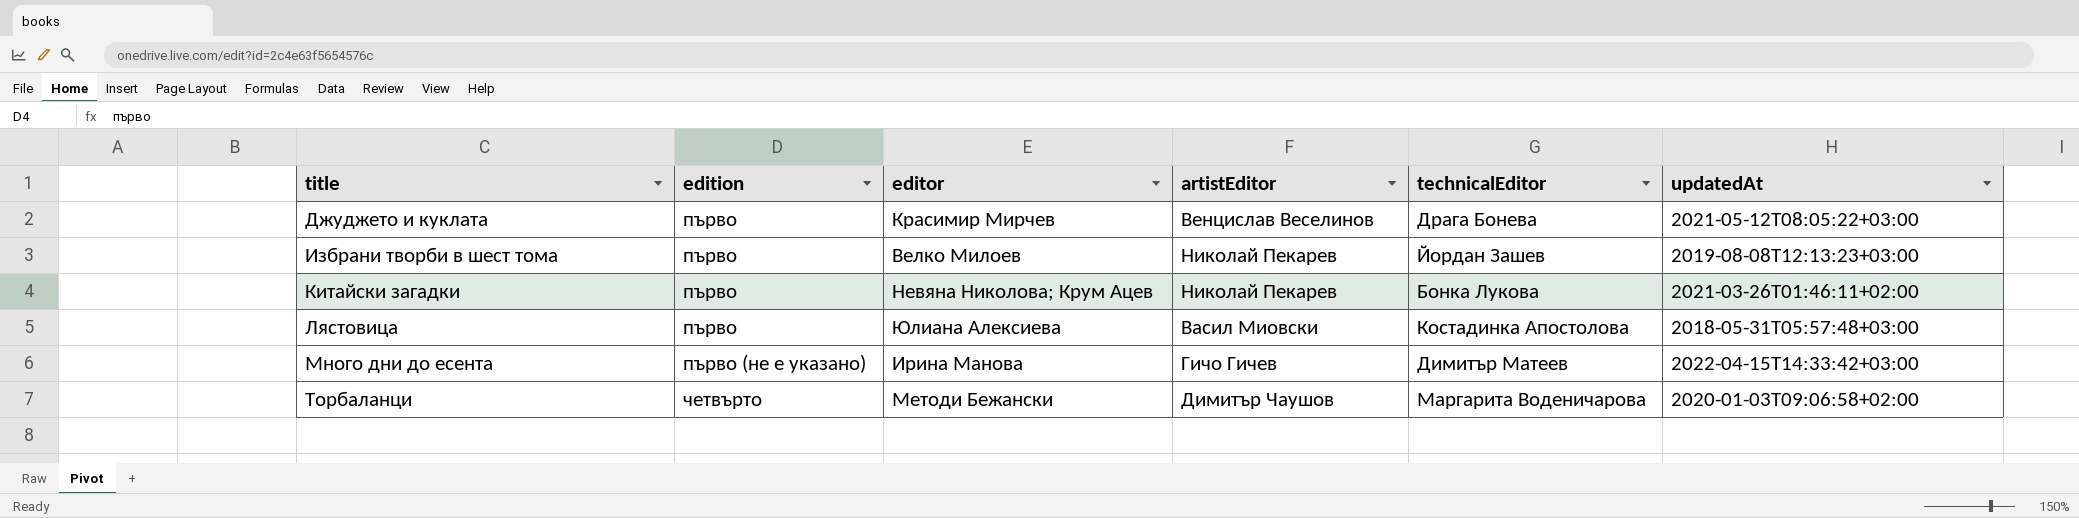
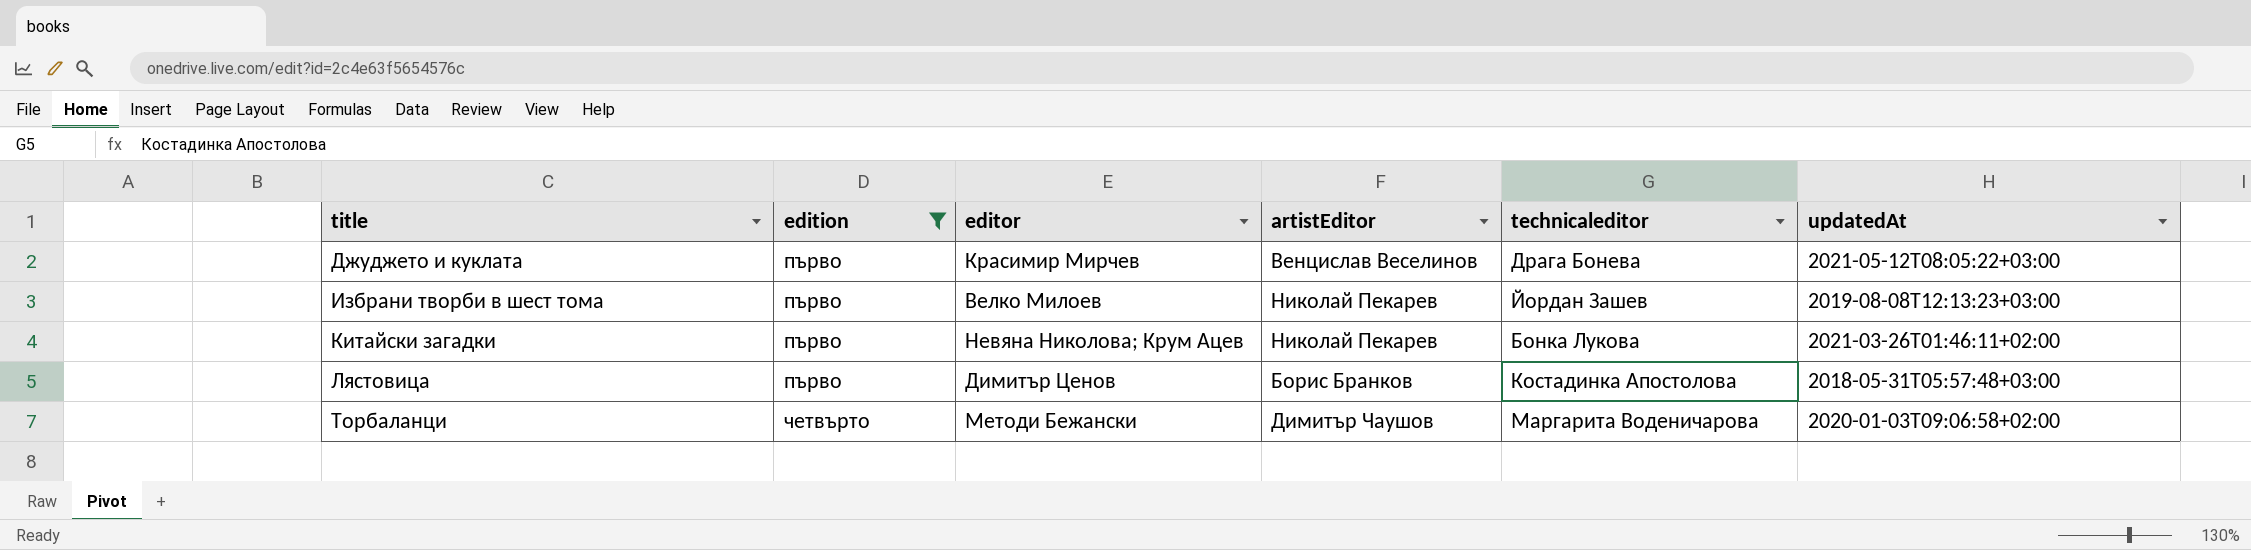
filter: none -> edition != първо (не е указано)
column name: technicalEditor -> technicaleditor
Лястовица | editor: Юлиана Алексиева -> Димитър Ценов
Лястовица | artistEditor: Васил Миовски -> Борис Бранков

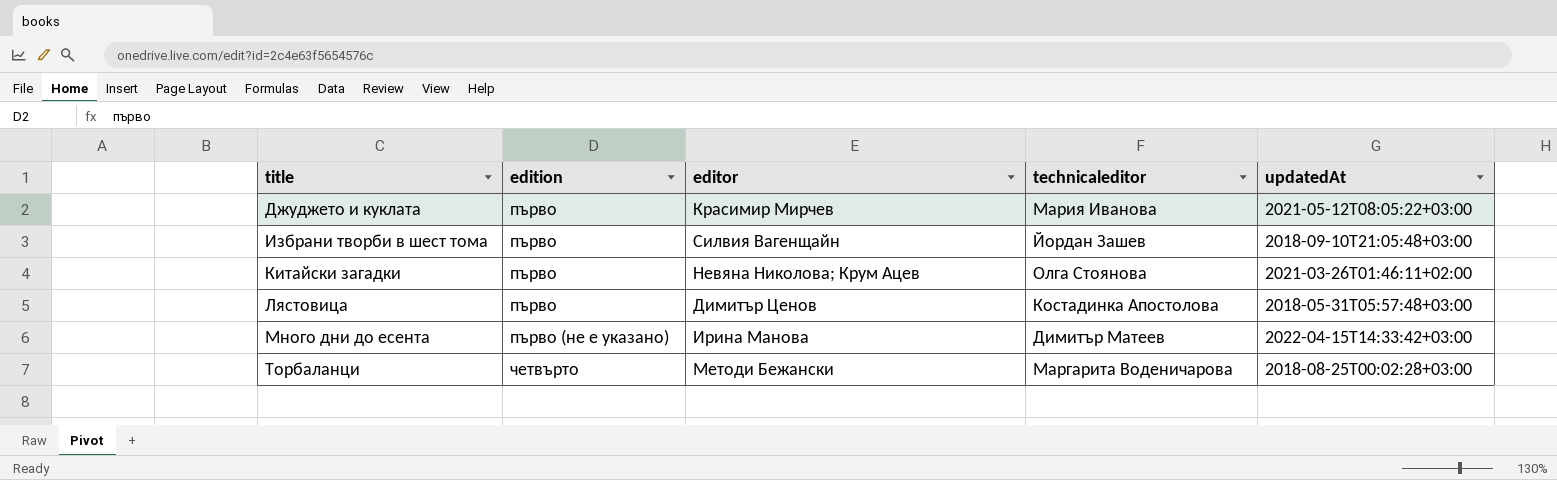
filter: edition != първо (не е указано) -> none
column artistEditor | position: 4 -> none
Джуджето и куклата | technicaleditor: Драга Бонева -> Мария Иванова
Избрани творби в шест тома | editor: Велко Милоев -> Силвия Вагенщайн
Избрани творби в шест тома | updatedAt: 2019-08-08T12:13:23+03:00 -> 2018-09-10T21:05:48+03:00
Китайски загадки | technicaleditor: Бонка Лукова -> Олга Стоянова
Торбаланци | updatedAt: 2020-01-03T09:06:58+02:00 -> 2018-08-25T00:02:28+03:00

